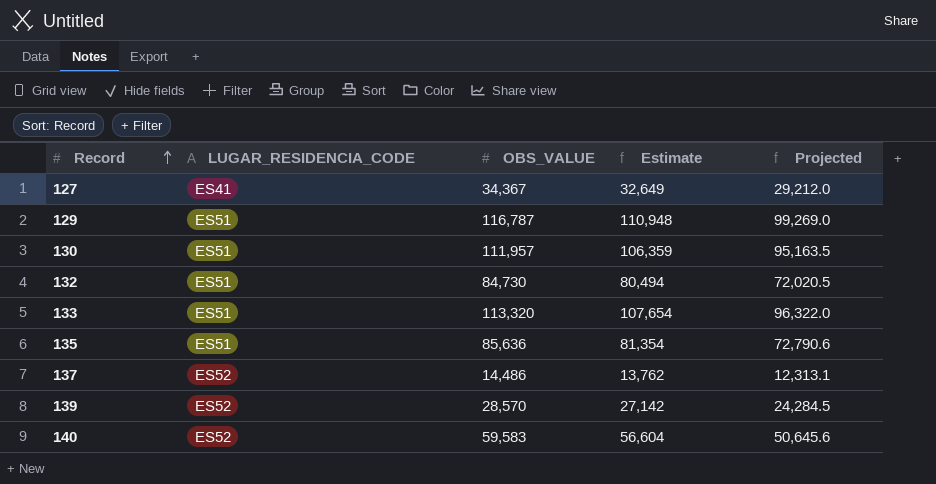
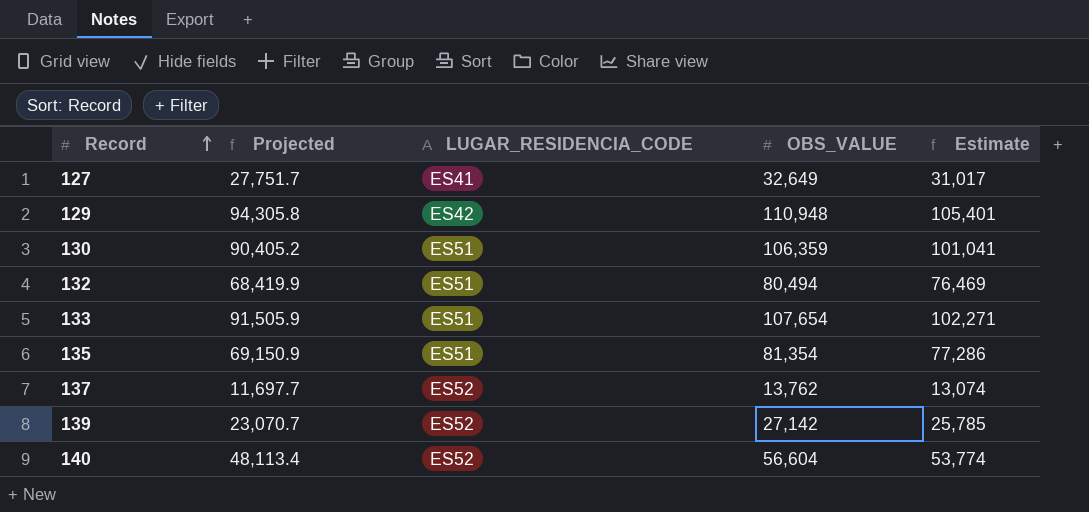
column Projected | position: 5 -> 2
127 | Projected: 29,212.0 -> 27,751.7
127 | OBS_VALUE: 34,367 -> 32,649
127 | Estimate: 32,649 -> 31,017
129 | Projected: 99,269.0 -> 94,305.8
129 | LUGAR_RESIDENCIA_CODE: ES51 -> ES42
129 | OBS_VALUE: 116,787 -> 110,948
129 | Estimate: 110,948 -> 105,401
130 | Projected: 95,163.5 -> 90,405.2
130 | OBS_VALUE: 111,957 -> 106,359
130 | Estimate: 106,359 -> 101,041
132 | Projected: 72,020.5 -> 68,419.9
132 | OBS_VALUE: 84,730 -> 80,494
132 | Estimate: 80,494 -> 76,469
133 | Projected: 96,322.0 -> 91,505.9
133 | OBS_VALUE: 113,320 -> 107,654
133 | Estimate: 107,654 -> 102,271
135 | Projected: 72,790.6 -> 69,150.9
135 | OBS_VALUE: 85,636 -> 81,354
135 | Estimate: 81,354 -> 77,286
137 | Projected: 12,313.1 -> 11,697.7
137 | OBS_VALUE: 14,486 -> 13,762
137 | Estimate: 13,762 -> 13,074
139 | Projected: 24,284.5 -> 23,070.7
139 | OBS_VALUE: 28,570 -> 27,142
139 | Estimate: 27,142 -> 25,785
140 | Projected: 50,645.6 -> 48,113.4
140 | OBS_VALUE: 59,583 -> 56,604
140 | Estimate: 56,604 -> 53,774

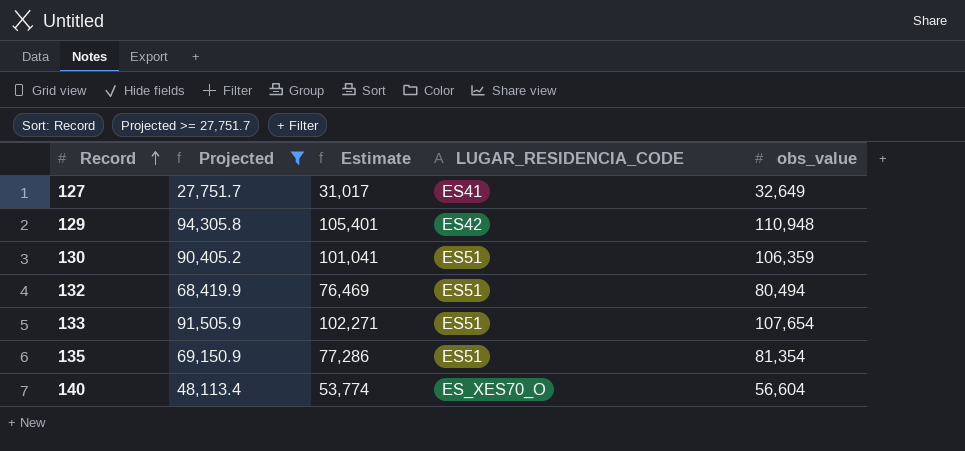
filter: none -> Projected >= 27,751.7
column Estimate | position: 5 -> 3
column name: OBS_VALUE -> obs_value
140 | LUGAR_RESIDENCIA_CODE: ES52 -> ES_XES70_O

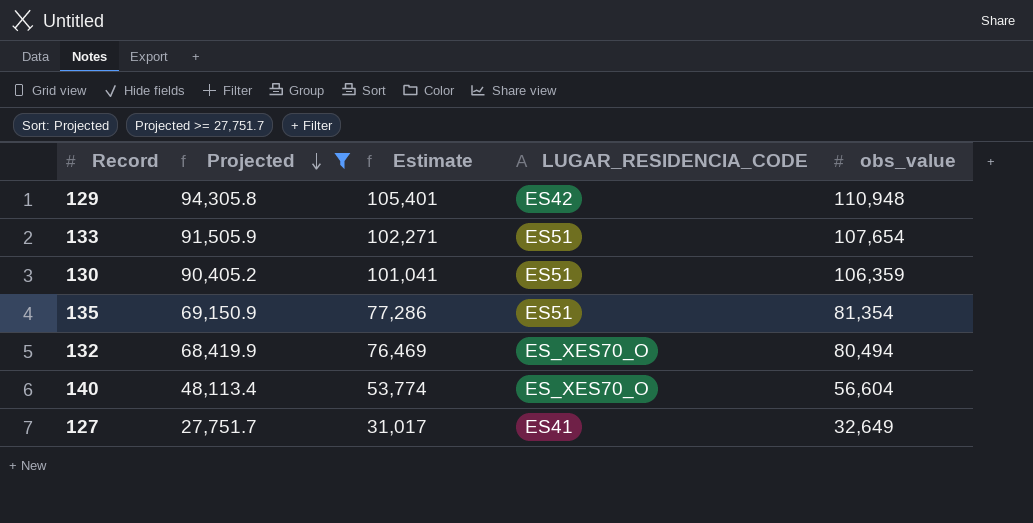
row order: Record ascending -> Projected descending
132 | LUGAR_RESIDENCIA_CODE: ES51 -> ES_XES70_O

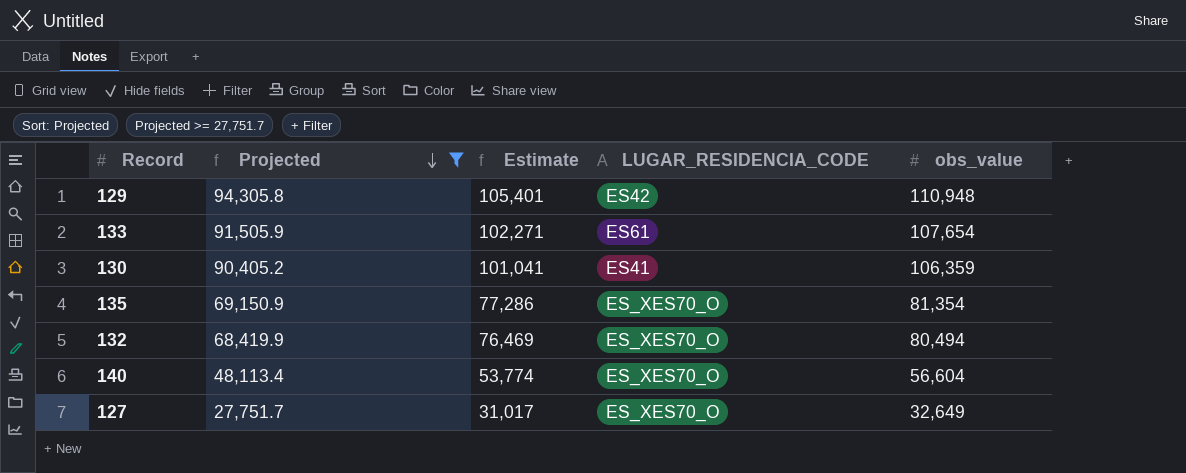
133 | LUGAR_RESIDENCIA_CODE: ES51 -> ES61
130 | LUGAR_RESIDENCIA_CODE: ES51 -> ES41
135 | LUGAR_RESIDENCIA_CODE: ES51 -> ES_XES70_O
127 | LUGAR_RESIDENCIA_CODE: ES41 -> ES_XES70_O

